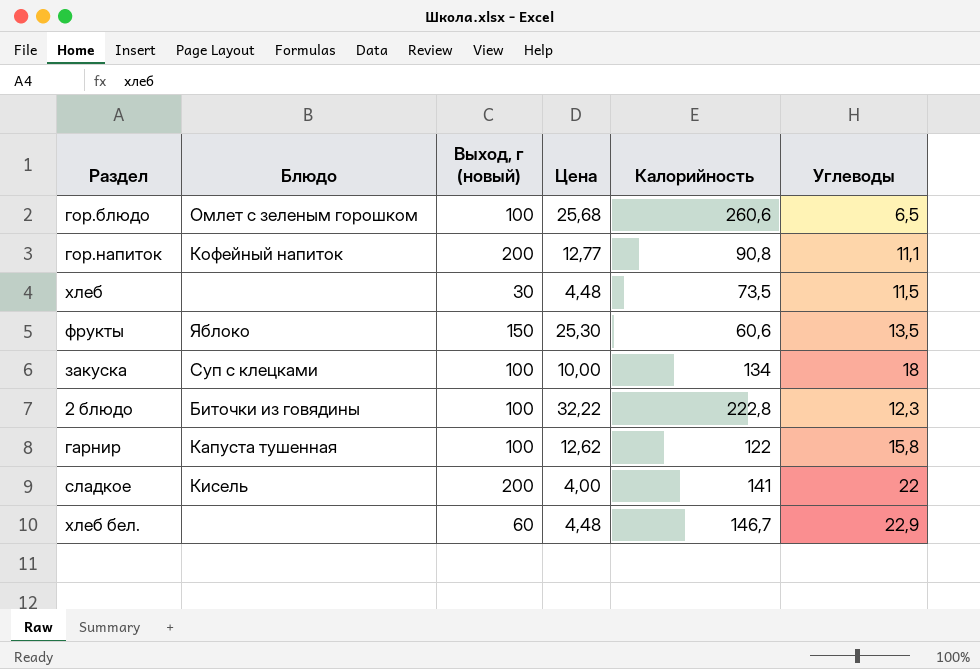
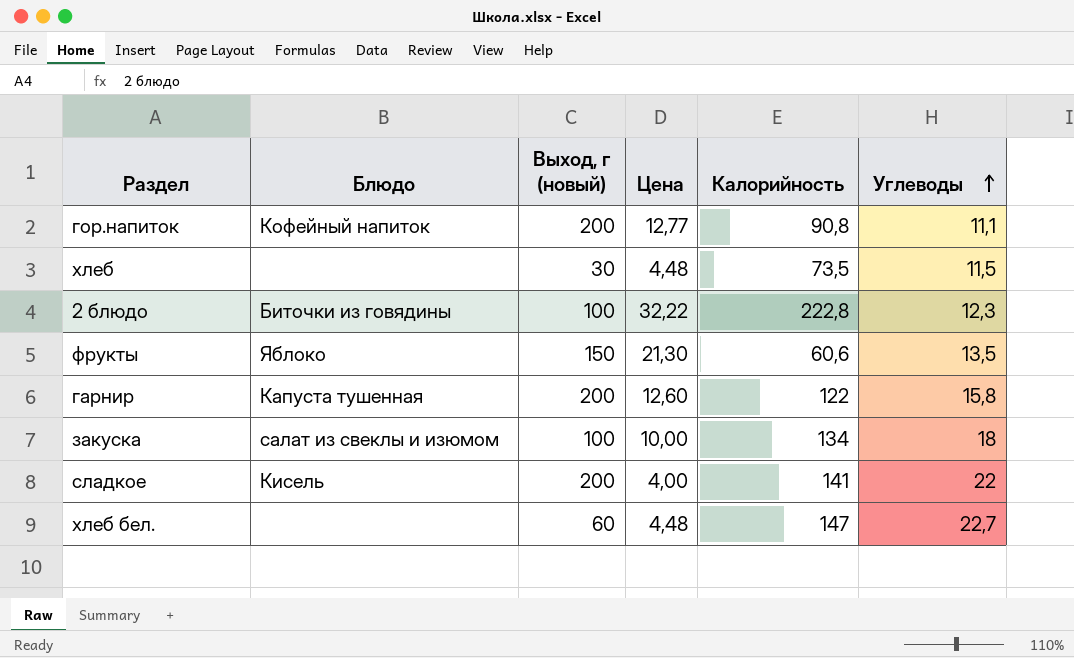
row order: none -> Углеводы ascending
row гор.блюдо: Омлет с зеленым горошком | 100 | 25,68 | 260,6 | 6,5 -> none
фрукты | Цена: 25,30 -> 21,30
гарнир | Выход, г (новый): 100 -> 200
гарнир | Цена: 12,62 -> 12,60
закуска | Блюдо: Суп с клецками -> салат из свеклы и изюмом
хлеб бел. | Калорийность: 146,7 -> 147
хлеб бел. | Углеводы: 22,9 -> 22,7

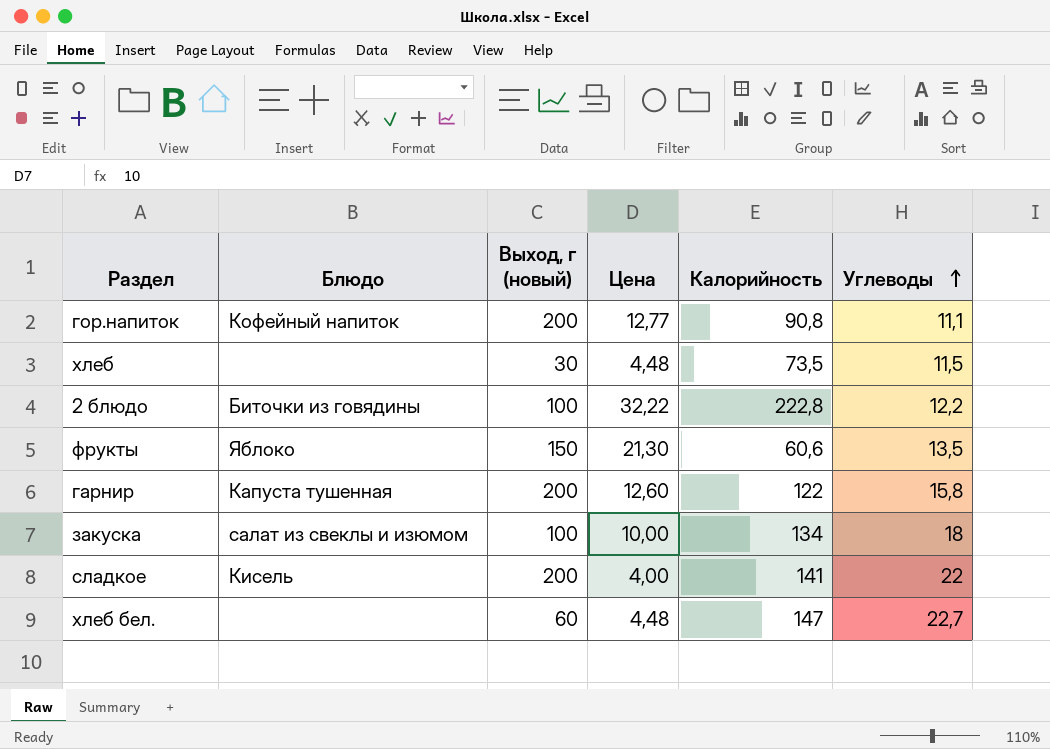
2 блюдо | Углеводы: 12,3 -> 12,2

